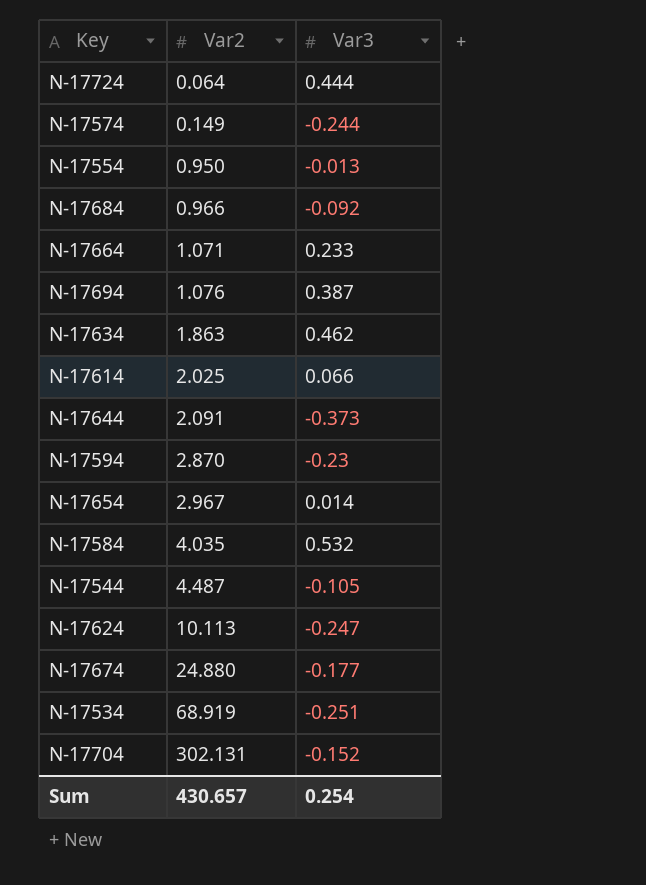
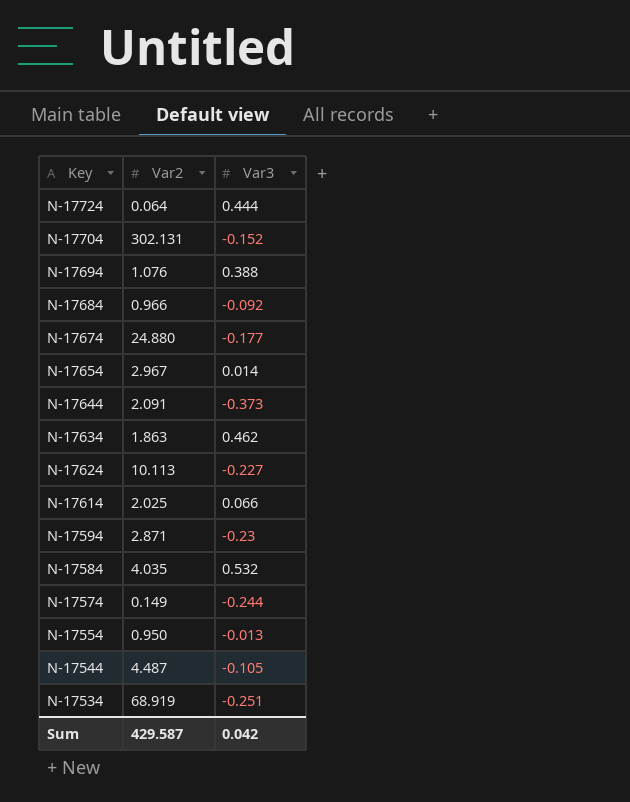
row order: Var2 ascending -> Key descending
row N-17664: 1.071 | 0.233 -> none
N-17694 | Var3: 0.387 -> 0.388
N-17624 | Var3: -0.247 -> -0.227
N-17594 | Var2: 2.870 -> 2.871
Sum | Var2: 430.657 -> 429.587
Sum | Var3: 0.254 -> 0.042

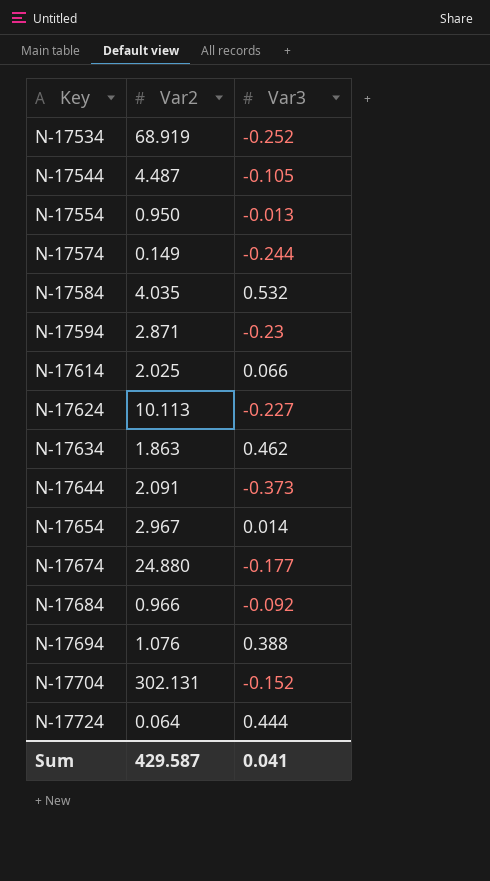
row order: Key descending -> Key ascending
N-17534 | Var3: -0.251 -> -0.252
Sum | Var3: 0.042 -> 0.041

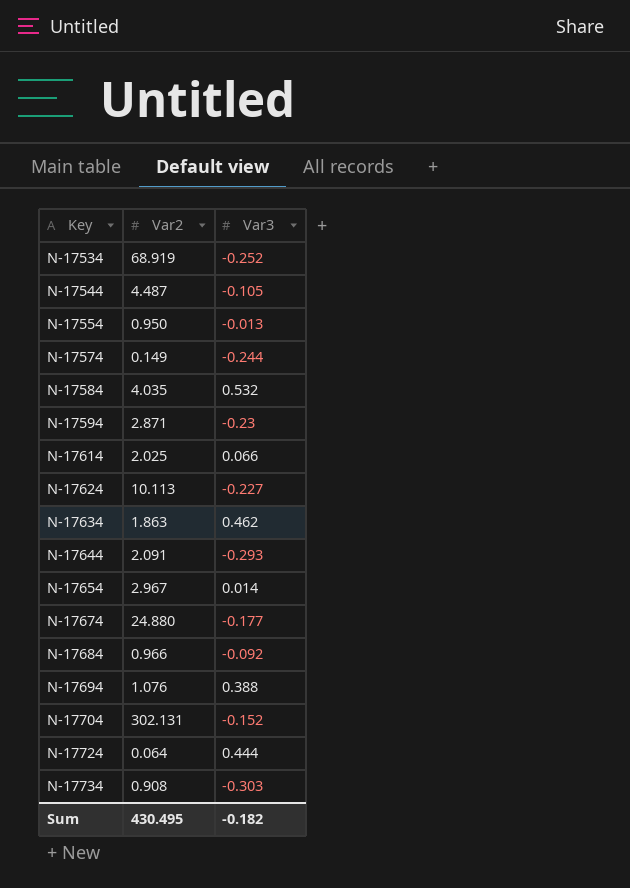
N-17644 | Var3: -0.373 -> -0.293
row N-17734: none -> 0.908 | -0.303
Sum | Var2: 429.587 -> 430.495
Sum | Var3: 0.041 -> -0.182

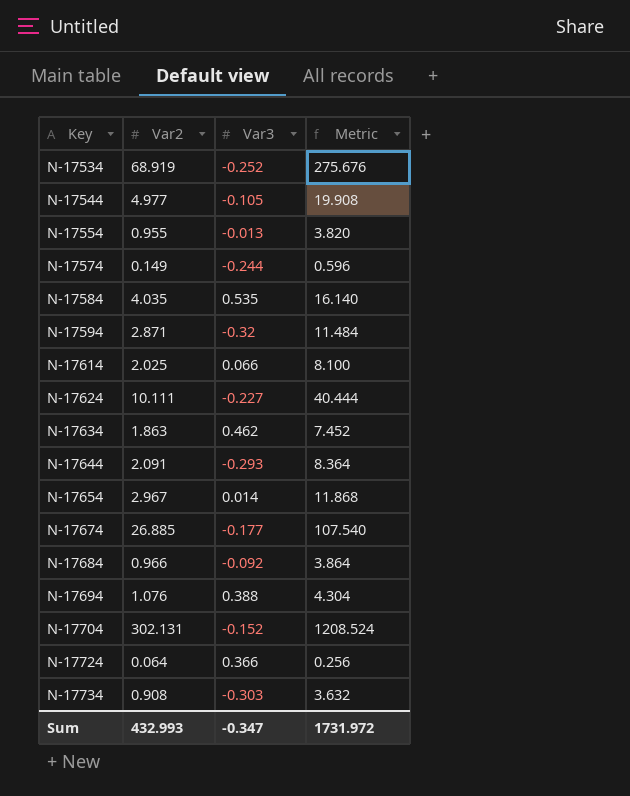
column Metric | formula: none -> [Var2] * 4
N-17544 | Var2: 4.487 -> 4.977
N-17554 | Var2: 0.950 -> 0.955
N-17584 | Var3: 0.532 -> 0.535
N-17594 | Var3: -0.23 -> -0.32
N-17624 | Var2: 10.113 -> 10.111
N-17674 | Var2: 24.880 -> 26.885
N-17724 | Var3: 0.444 -> 0.366
Sum | Var2: 430.495 -> 432.993
Sum | Var3: -0.182 -> -0.347

